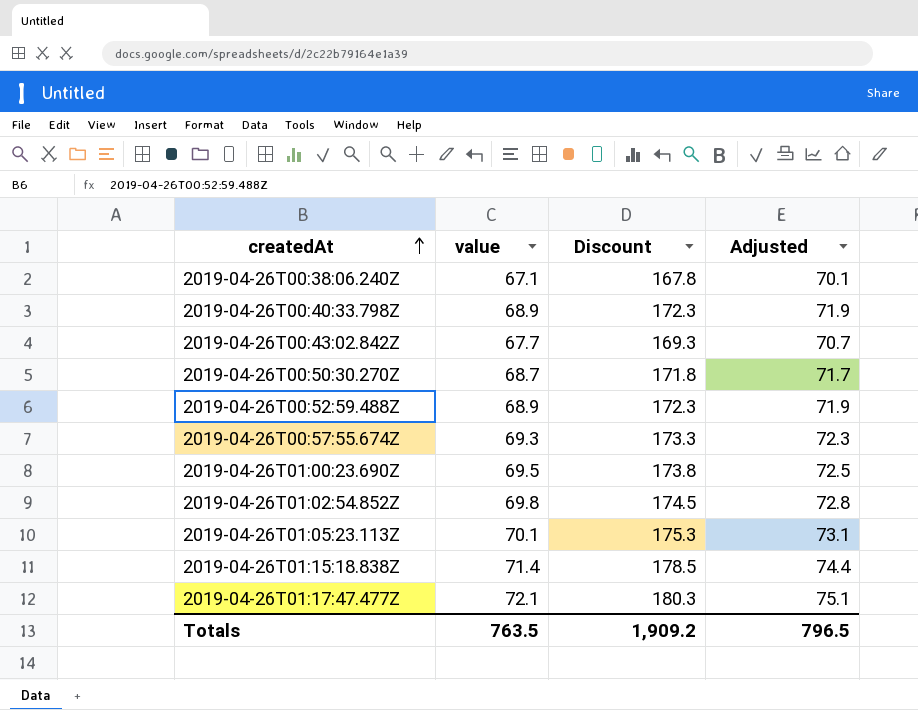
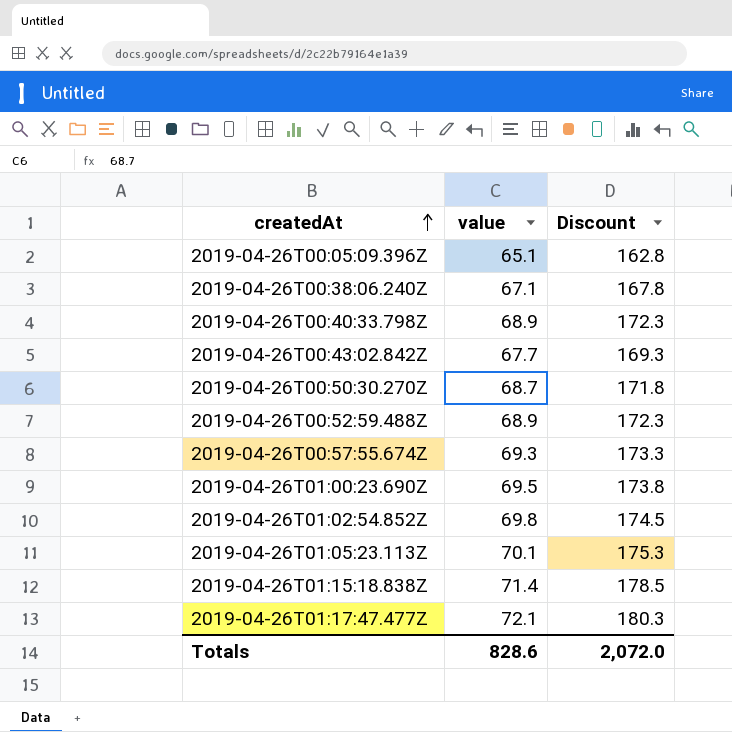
column Adjusted | formula: [value] + 3 -> none
row 2019-04-26T00:05:09.396Z: none -> 65.1 | 162.8
Totals | value: 763.5 -> 828.6
Totals | Discount: 1,909.2 -> 2,072.0

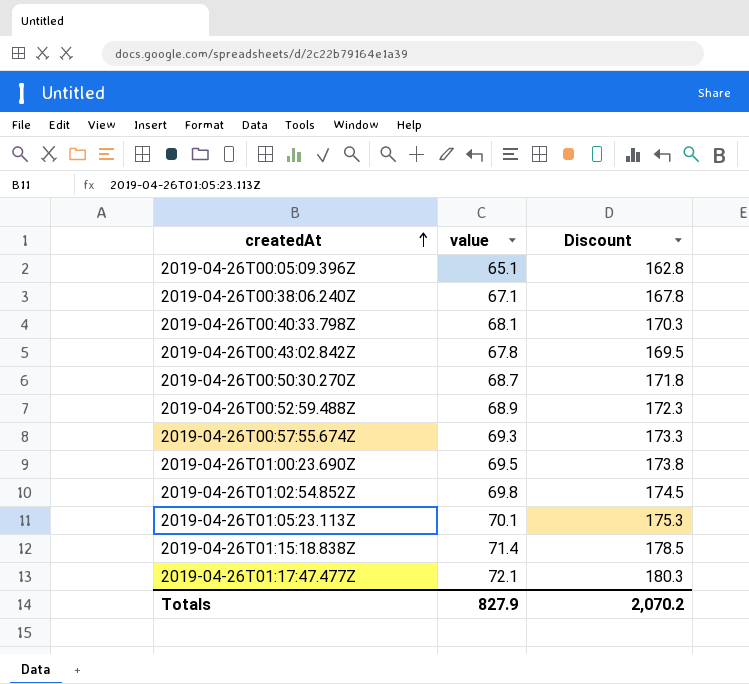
2019-04-26T00:40:33.798Z | value: 68.9 -> 68.1
2019-04-26T00:40:33.798Z | Discount: 172.3 -> 170.3
2019-04-26T00:43:02.842Z | value: 67.7 -> 67.8
2019-04-26T00:43:02.842Z | Discount: 169.3 -> 169.5
Totals | value: 828.6 -> 827.9
Totals | Discount: 2,072.0 -> 2,070.2

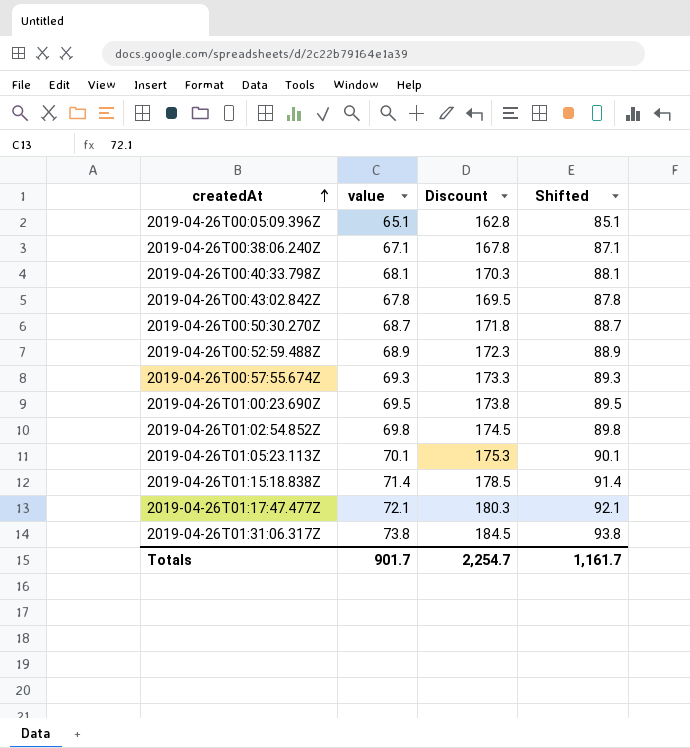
column Shifted | formula: none -> [value] + 20
row 2019-04-26T01:31:06.317Z: none -> 73.8 | 184.5 | 93.8
Totals | value: 827.9 -> 901.7
Totals | Discount: 2,070.2 -> 2,254.7

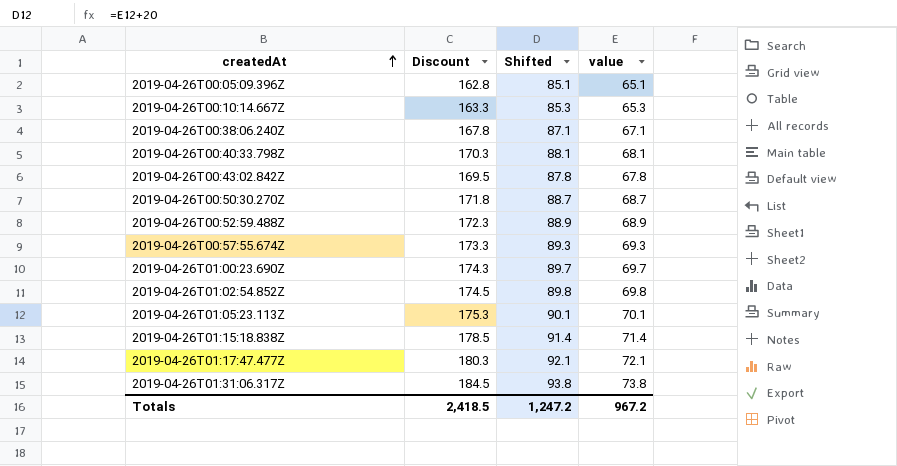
column value | position: 2 -> 4
row 2019-04-26T00:10:14.667Z: none -> 163.3 | 85.3 | 65.3
2019-04-26T01:00:23.690Z | Discount: 173.8 -> 174.3
2019-04-26T01:00:23.690Z | Shifted: 89.5 -> 89.7
2019-04-26T01:00:23.690Z | value: 69.5 -> 69.7
Totals | Discount: 2,254.7 -> 2,418.5
Totals | Shifted: 1,161.7 -> 1,247.2
Totals | value: 901.7 -> 967.2

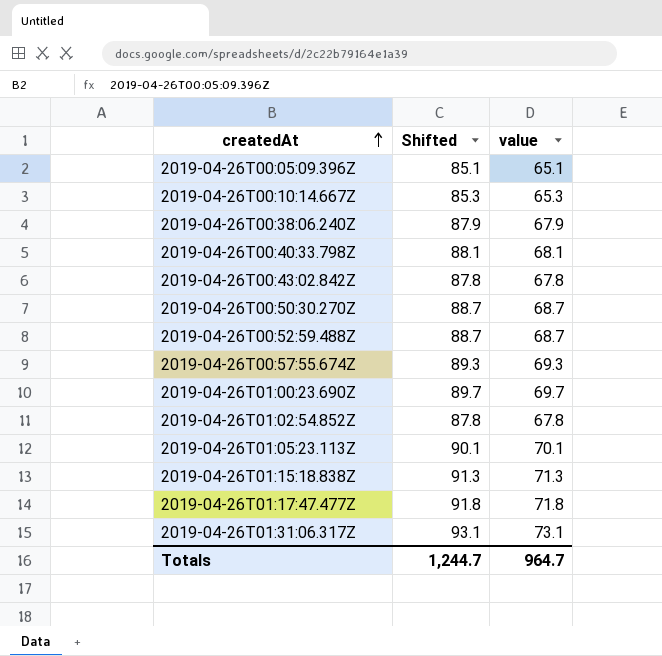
column Discount | formula: [value] * 2.5 -> none
2019-04-26T00:38:06.240Z | Shifted: 87.1 -> 87.9
2019-04-26T00:38:06.240Z | value: 67.1 -> 67.9
2019-04-26T00:52:59.488Z | Shifted: 88.9 -> 88.7
2019-04-26T00:52:59.488Z | value: 68.9 -> 68.7
2019-04-26T01:02:54.852Z | Shifted: 89.8 -> 87.8
2019-04-26T01:02:54.852Z | value: 69.8 -> 67.8
2019-04-26T01:15:18.838Z | Shifted: 91.4 -> 91.3
2019-04-26T01:15:18.838Z | value: 71.4 -> 71.3
2019-04-26T01:17:47.477Z | Shifted: 92.1 -> 91.8
2019-04-26T01:17:47.477Z | value: 72.1 -> 71.8
2019-04-26T01:31:06.317Z | Shifted: 93.8 -> 93.1
2019-04-26T01:31:06.317Z | value: 73.8 -> 73.1
Totals | Shifted: 1,247.2 -> 1,244.7
Totals | value: 967.2 -> 964.7

